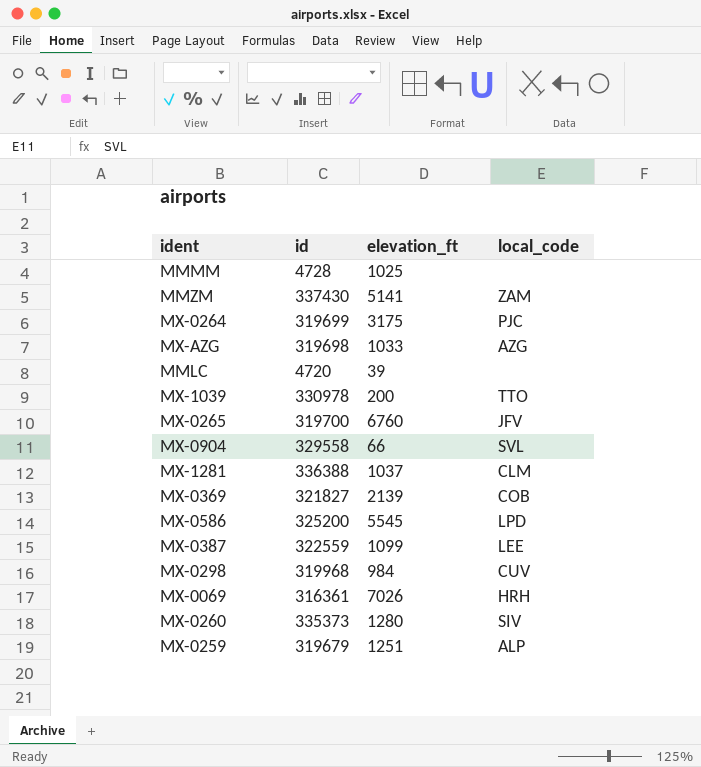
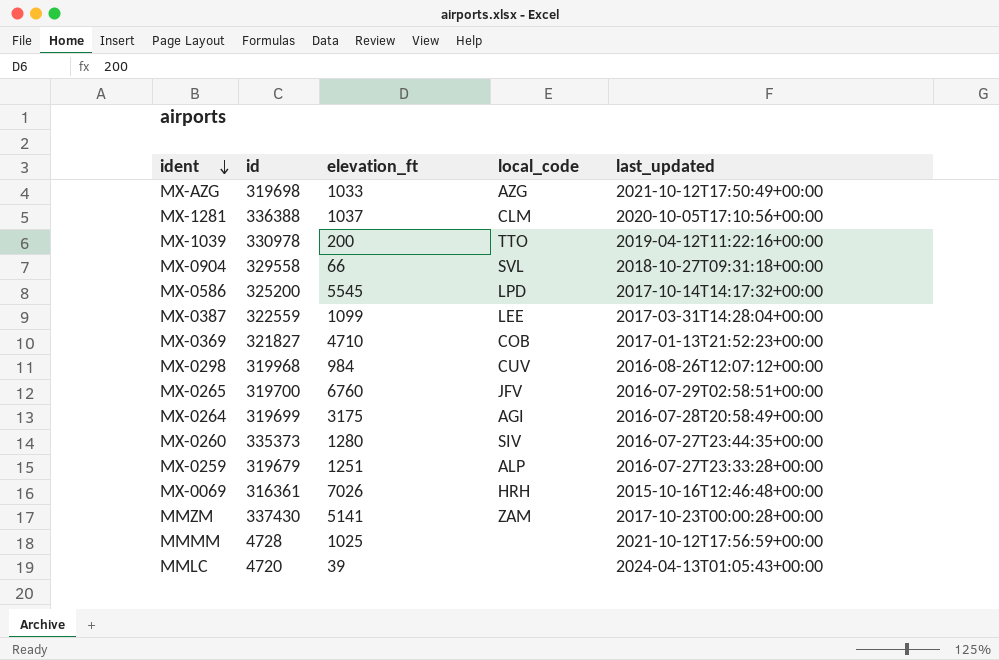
row order: none -> ident descending
column last_updated | position: none -> 5
MX-0369 | elevation_ft: 2139 -> 4710
MX-0264 | local_code: PJC -> AGI

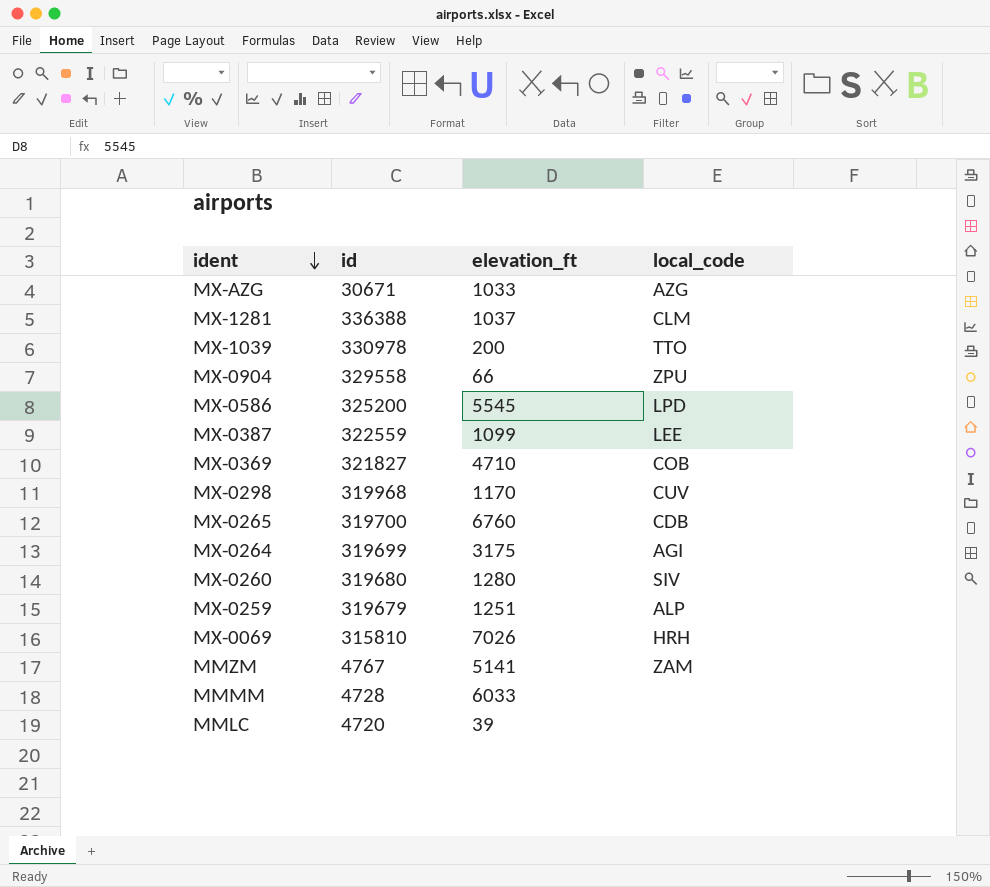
column last_updated | position: 5 -> none
MX-AZG | id: 319698 -> 30671
MX-0904 | local_code: SVL -> ZPU
MX-0298 | elevation_ft: 984 -> 1170
MX-0265 | local_code: JFV -> CDB
MX-0260 | id: 335373 -> 319680
MX-0069 | id: 316361 -> 315810
MMZM | id: 337430 -> 4767
MMMM | elevation_ft: 1025 -> 6033

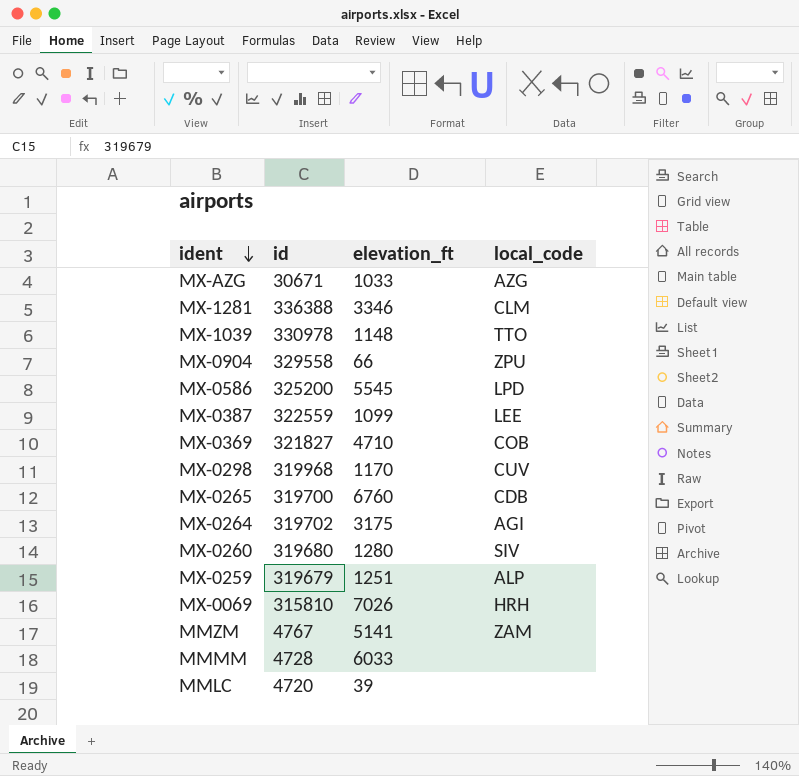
MX-1281 | elevation_ft: 1037 -> 3346
MX-1039 | elevation_ft: 200 -> 1148
MX-0264 | id: 319699 -> 319702

